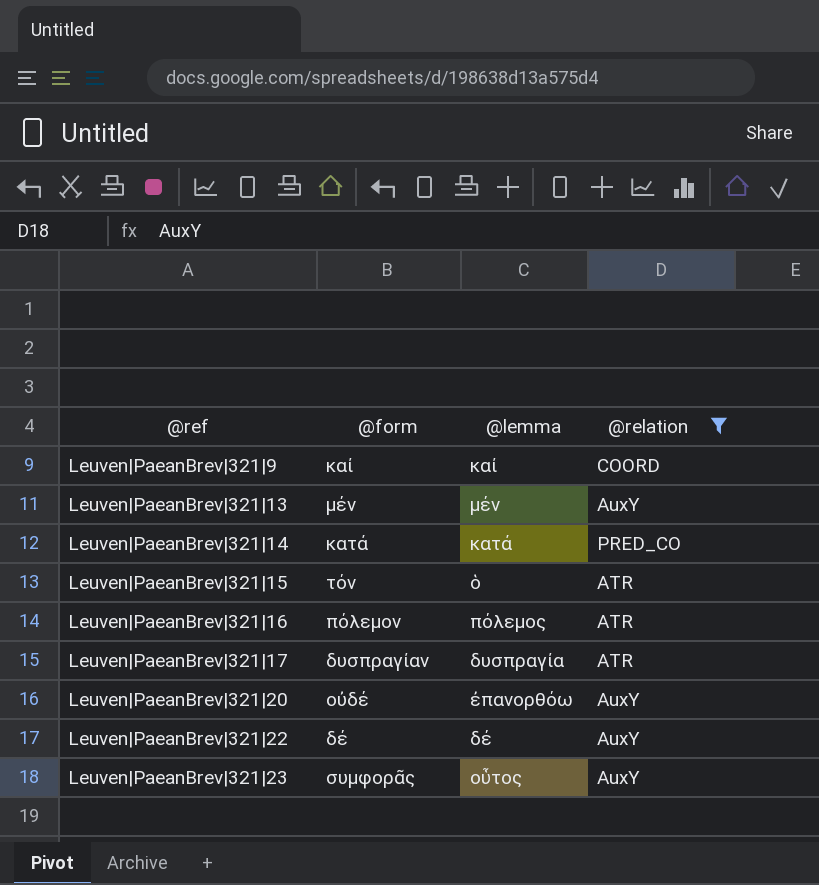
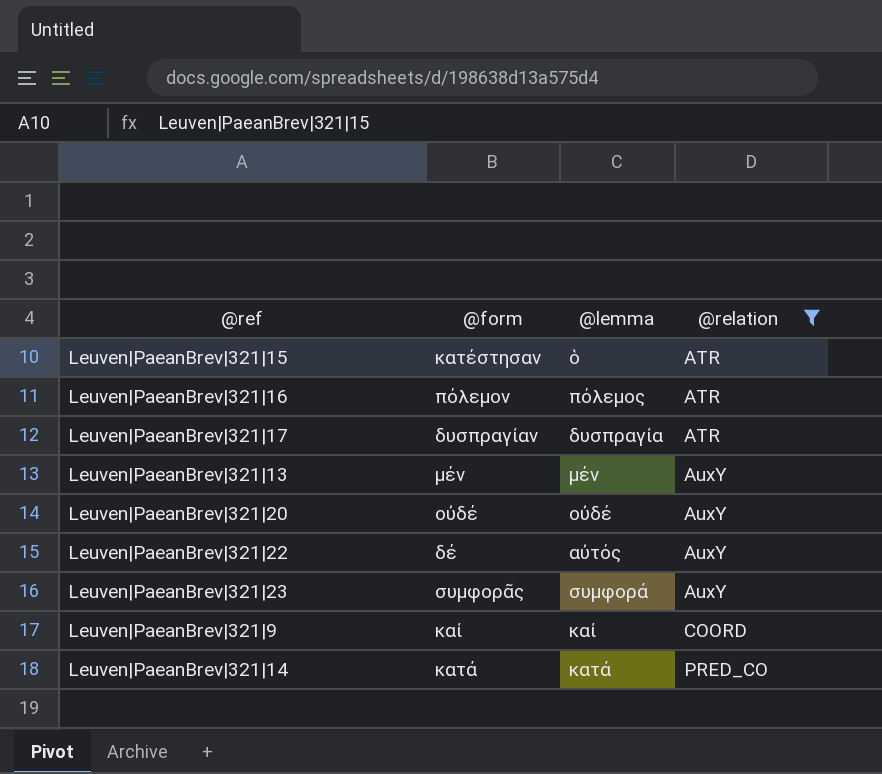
row order: @ref ascending -> @relation ascending
Leuven|PaeanBrev|321|15 | @form: τόν -> κατέστησαν
Leuven|PaeanBrev|321|20 | @lemma: ἐπανορθόω -> οὐδέ
Leuven|PaeanBrev|321|22 | @lemma: δέ -> αὐτός
Leuven|PaeanBrev|321|23 | @lemma: οὗτος -> συμφορά

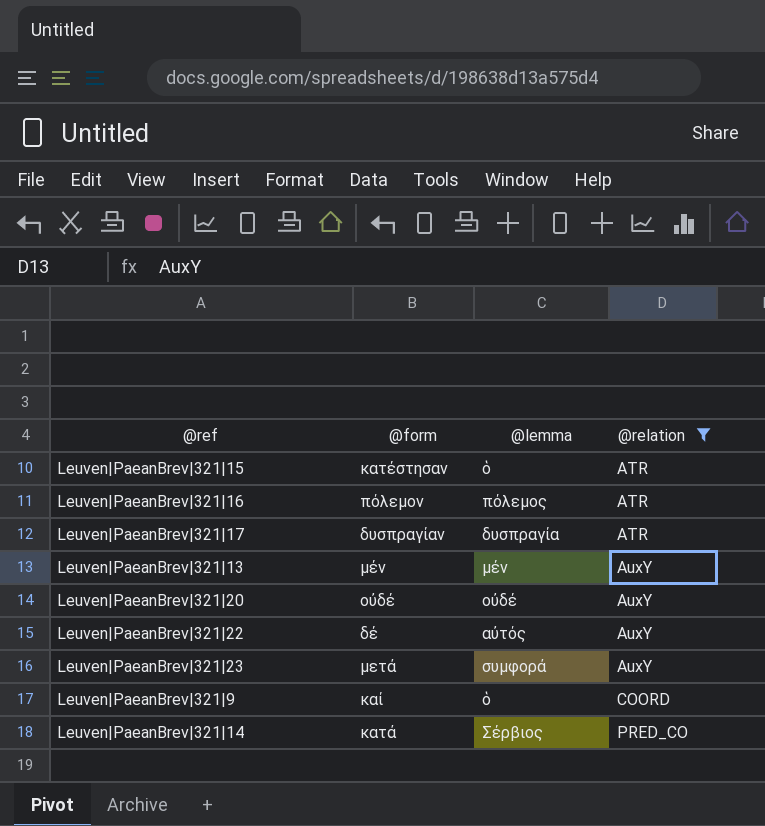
Leuven|PaeanBrev|321|23 | @form: συμφορᾶς -> μετά
Leuven|PaeanBrev|321|9 | @lemma: καί -> ὁ
Leuven|PaeanBrev|321|14 | @lemma: κατά -> Σέρβιος

